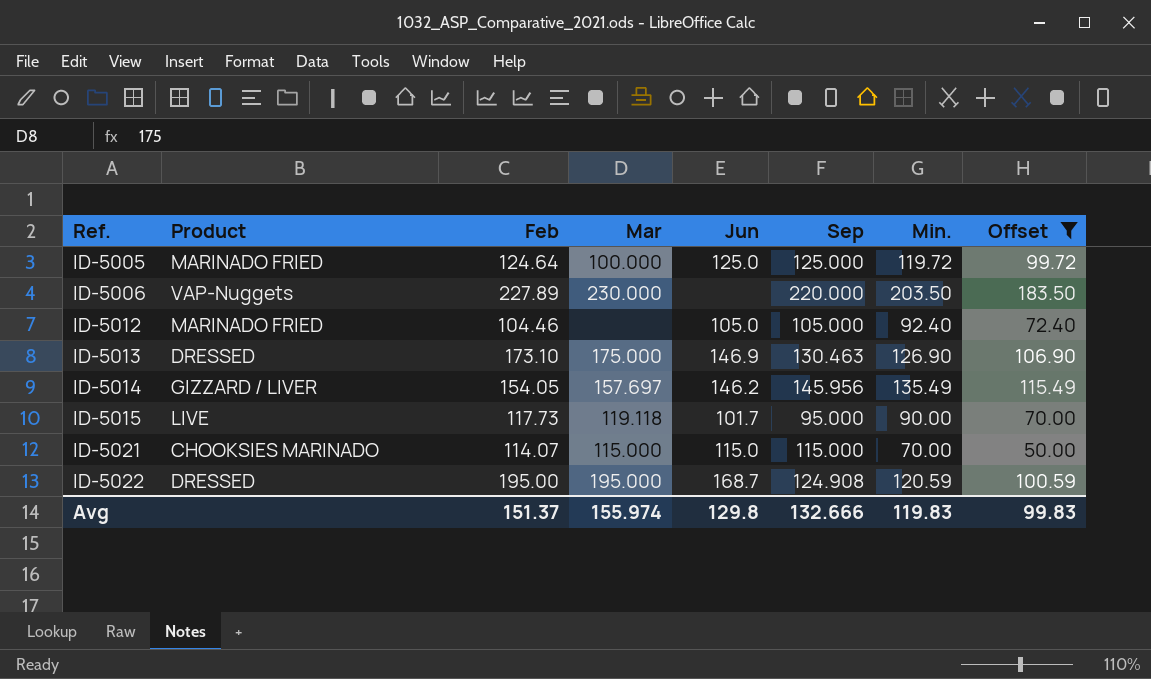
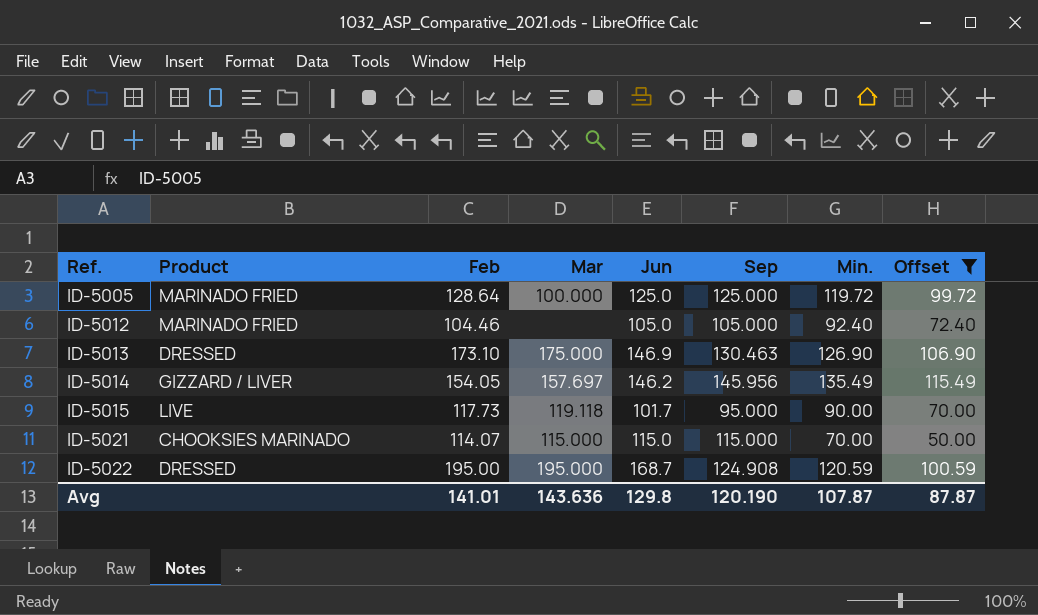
row ID-5006: VAP-Nuggets | 227.89 | 230.000 | none | 220.000 | 203.50 | 183.50 -> none
ID-5005 | Feb: 124.64 -> 128.64
Avg | Feb: 151.37 -> 141.01
Avg | Mar: 155.974 -> 143.636
Avg | Sep: 132.666 -> 120.190
Avg | Min.: 119.83 -> 107.87
Avg | Offset: 99.83 -> 87.87

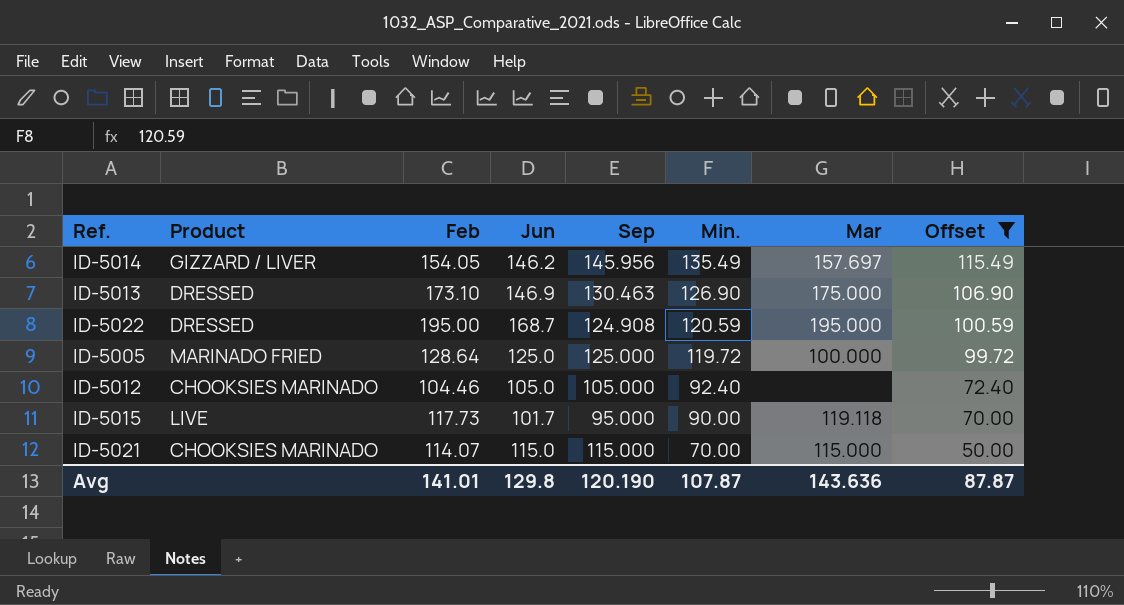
row order: Ref. ascending -> Min. descending
column Mar | position: 4 -> 7
ID-5012 | Product: MARINADO FRIED -> CHOOKSIES MARINADO

